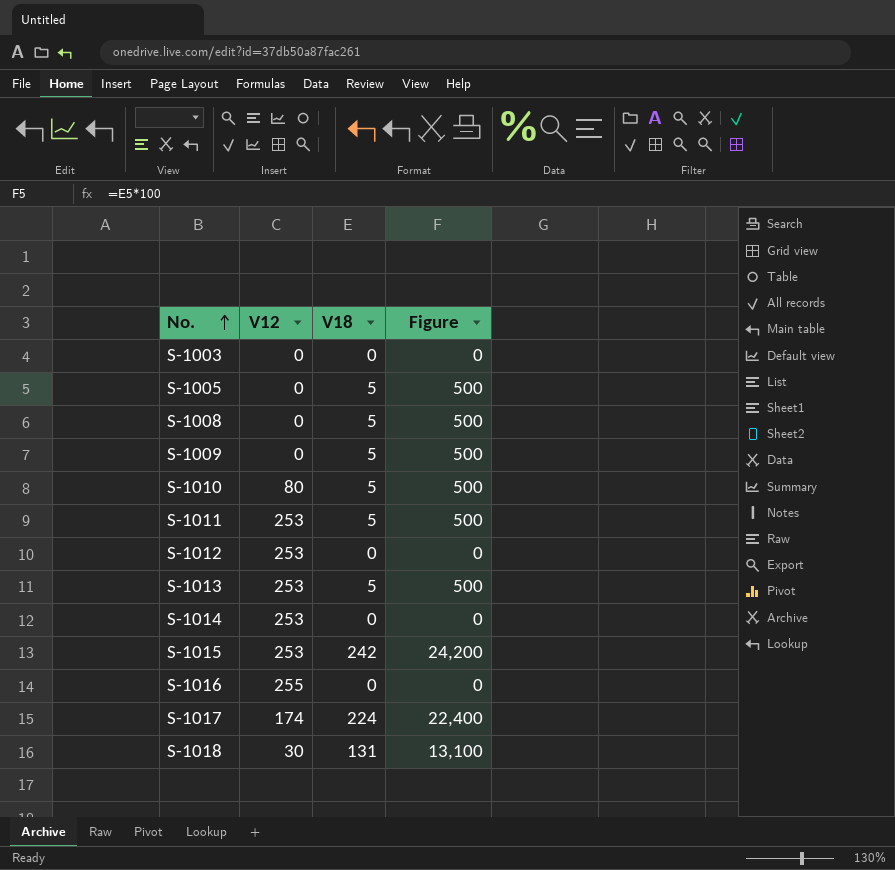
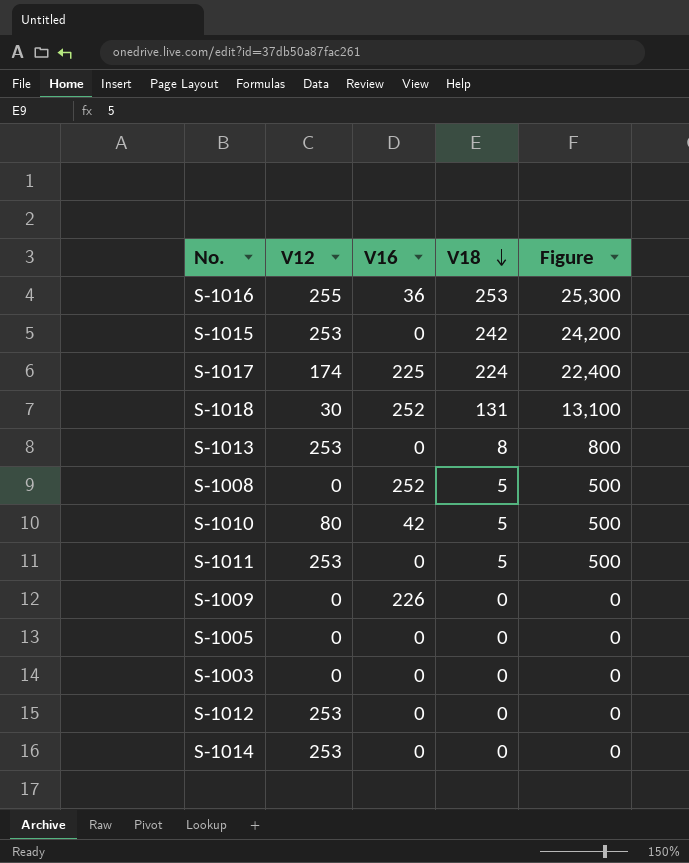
row order: No. ascending -> V18 descending
column V16 | position: none -> 3
S-1016 | V18: 0 -> 253
S-1016 | Figure: 0 -> 25,300
S-1013 | V18: 5 -> 8
S-1013 | Figure: 500 -> 800
S-1009 | V18: 5 -> 0
S-1009 | Figure: 500 -> 0
S-1005 | V18: 5 -> 0
S-1005 | Figure: 500 -> 0

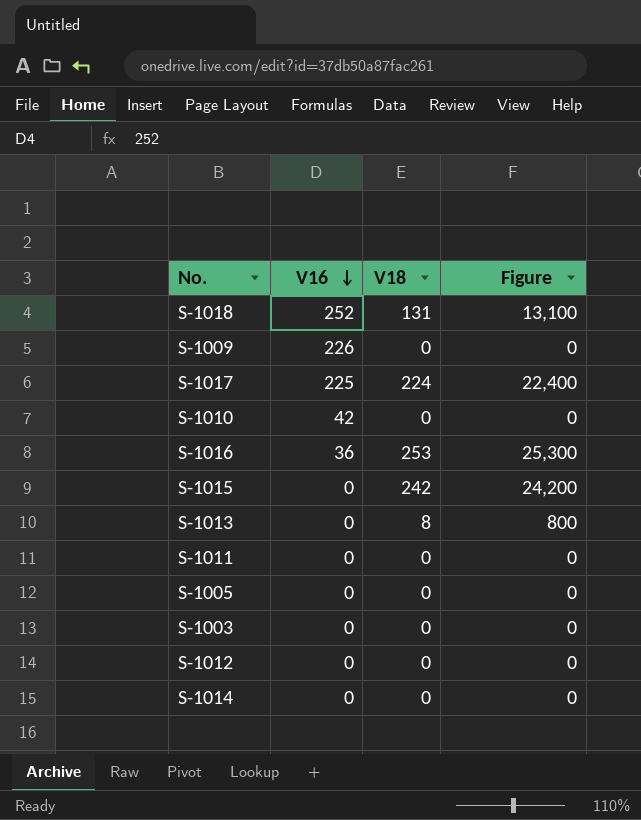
row order: V18 descending -> V16 descending
column V12 | position: 2 -> none
row S-1008: 0 | 252 | 5 | 500 -> none
S-1010 | V18: 5 -> 0
S-1010 | Figure: 500 -> 0
S-1011 | V18: 5 -> 0
S-1011 | Figure: 500 -> 0

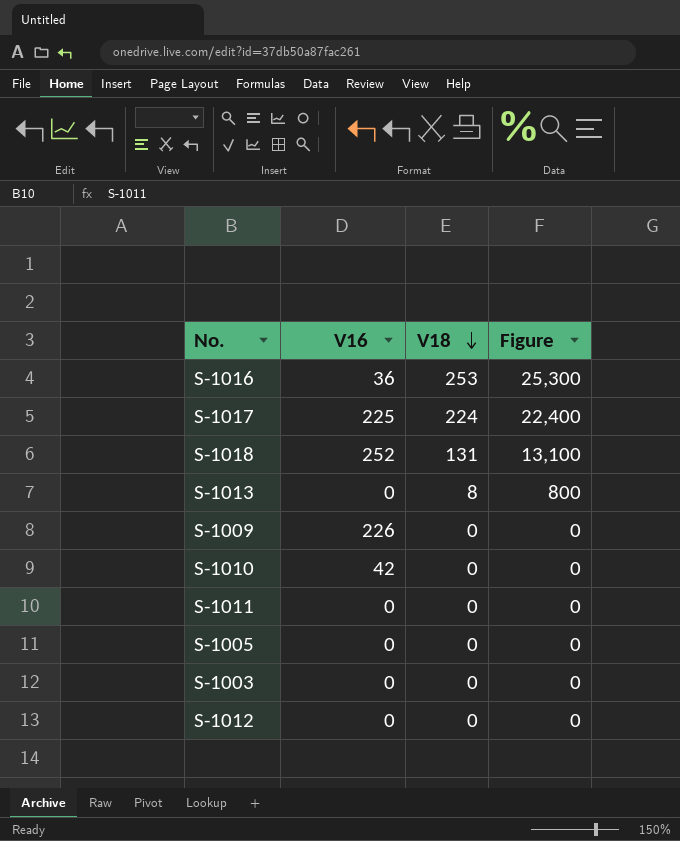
row order: V16 descending -> V18 descending
row S-1015: 0 | 242 | 24,200 -> none
row S-1014: 0 | 0 | 0 -> none

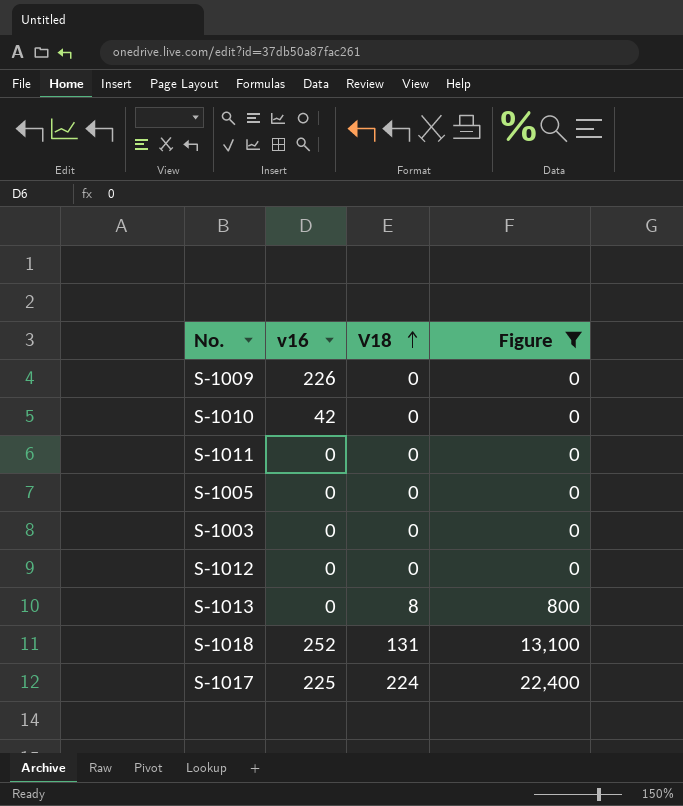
filter: none -> Figure != 25,300
row order: V18 descending -> V18 ascending
column name: V16 -> v16

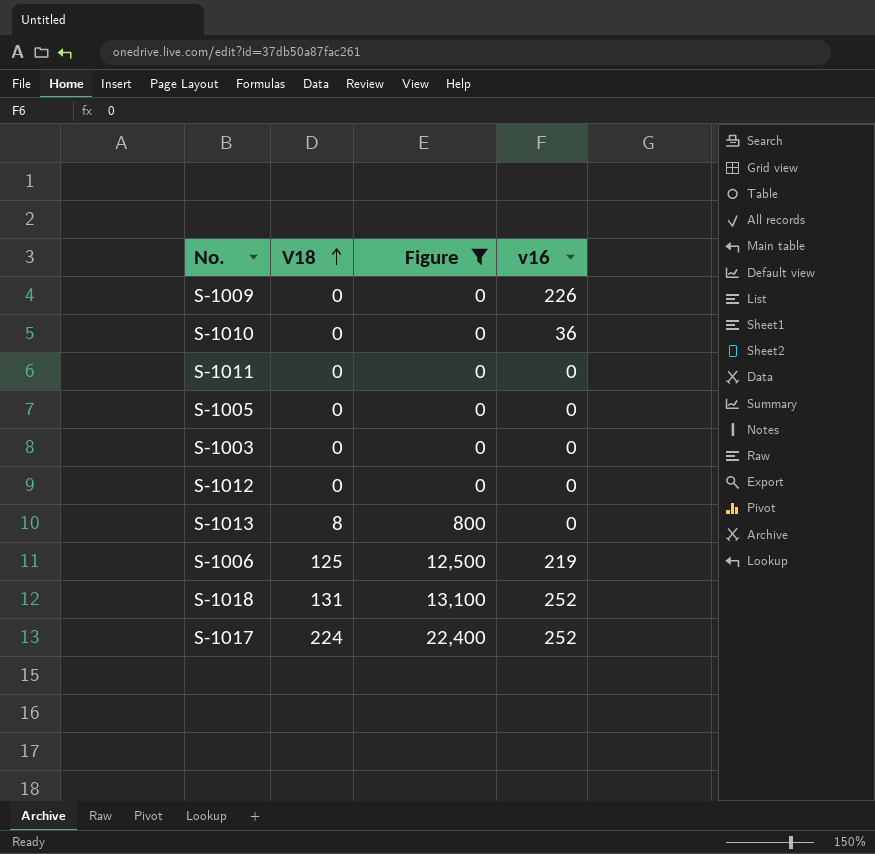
column v16 | position: 2 -> 4
S-1010 | v16: 42 -> 36
row S-1006: none -> 125 | 12,500 | 219
S-1017 | v16: 225 -> 252

